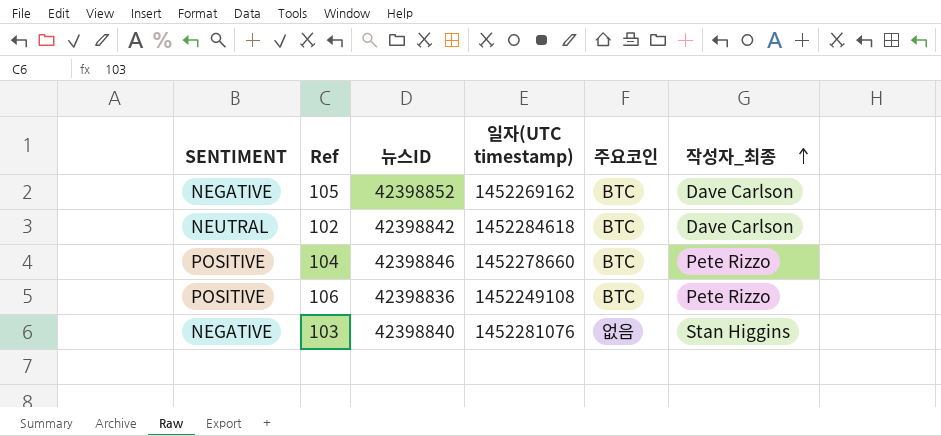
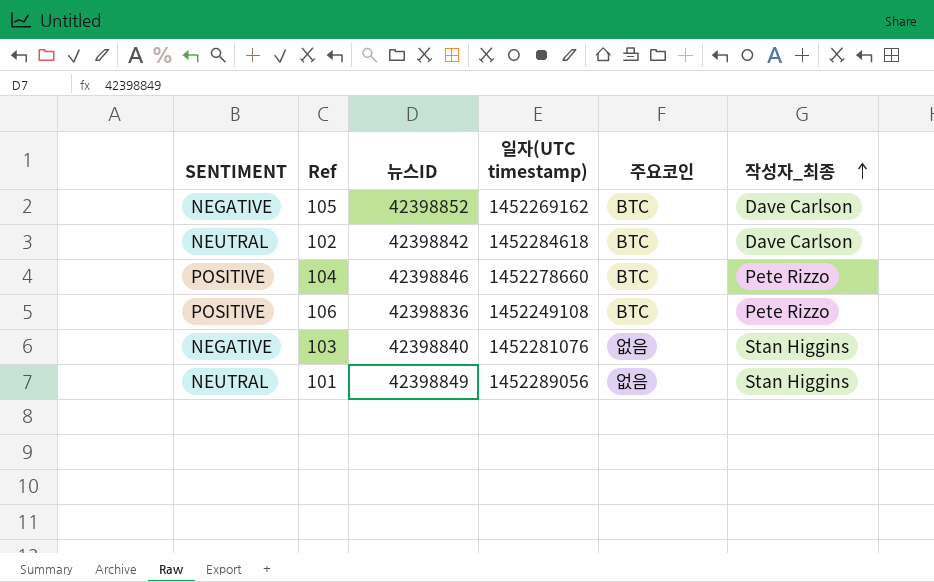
row 101: none -> NEUTRAL | 42398849 | 1452289056 | 없음 | Stan Higgins

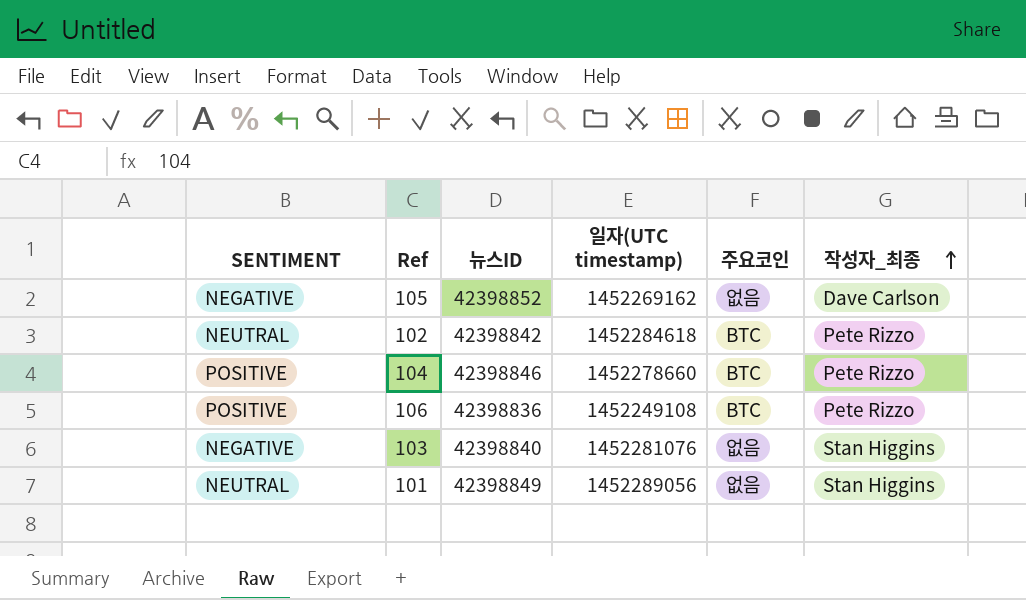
105 | 주요코인: BTC -> 없음
102 | 작성자_최종: Dave Carlson -> Pete Rizzo

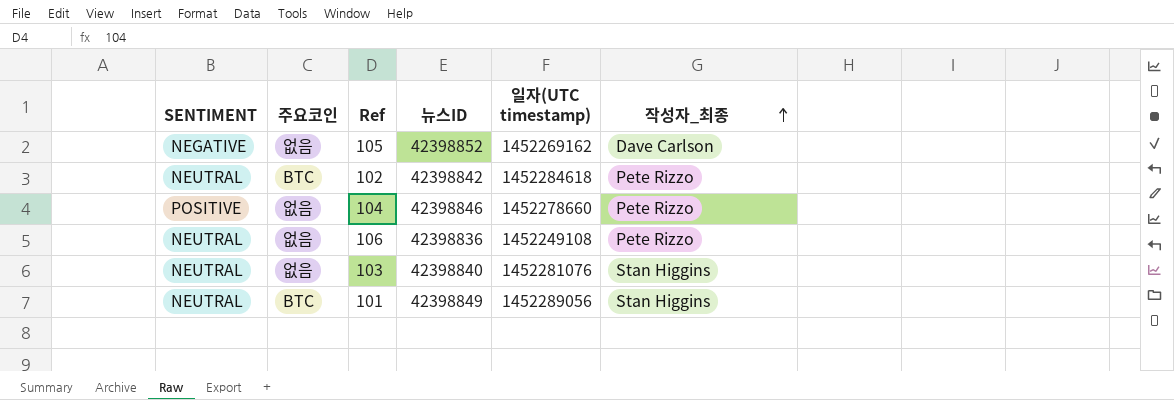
column 주요코인 | position: 5 -> 2
104 | 주요코인: BTC -> 없음
106 | SENTIMENT: POSITIVE -> NEUTRAL
106 | 주요코인: BTC -> 없음
103 | SENTIMENT: NEGATIVE -> NEUTRAL
101 | 주요코인: 없음 -> BTC

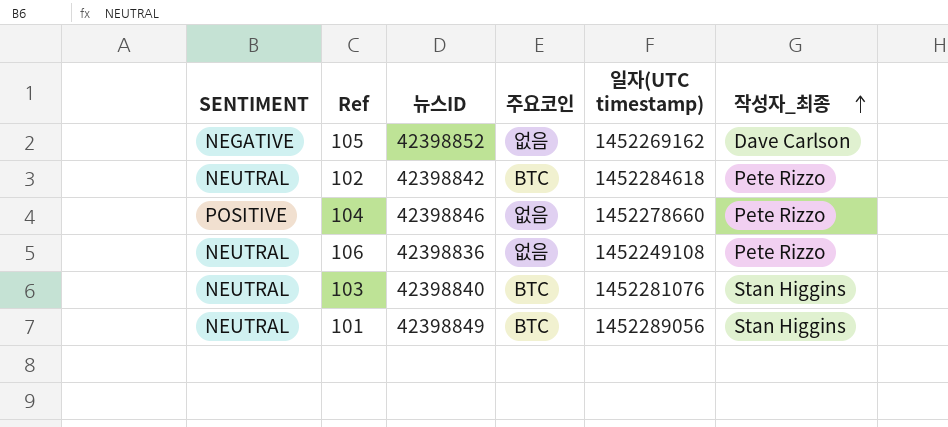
column 주요코인 | position: 2 -> 4
103 | 주요코인: 없음 -> BTC

